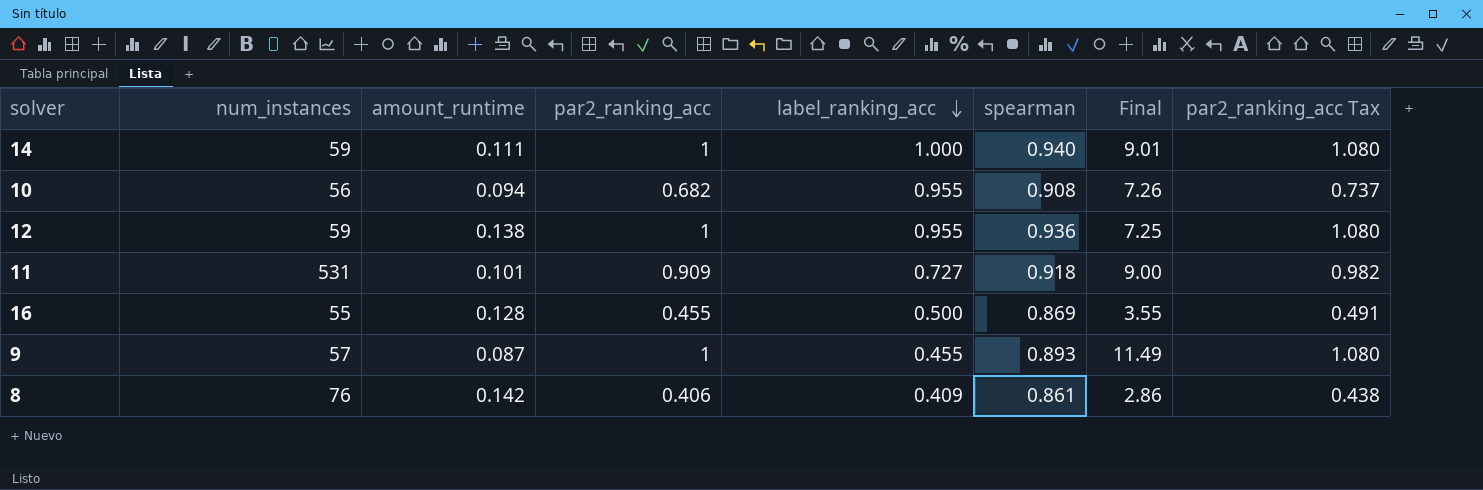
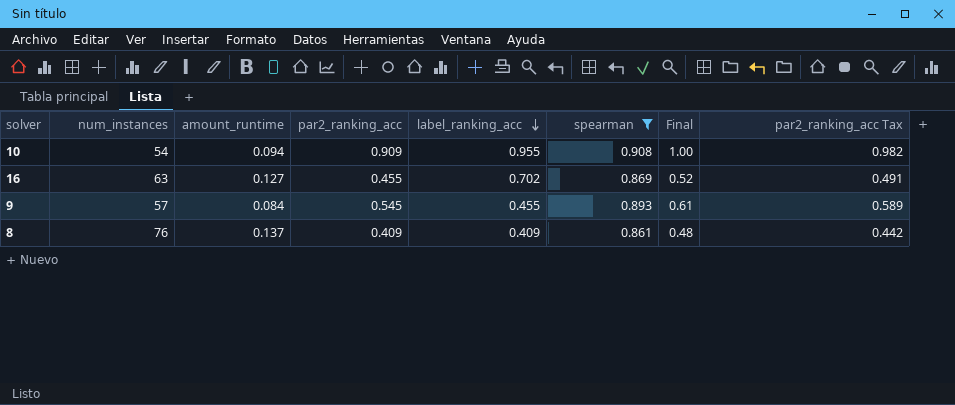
filter: none -> spearman <= 0.908
column Final | formula: [par2_ranking_acc] / [amount_runtime] -> [par2_ranking_acc] / [spearman]
10 | num_instances: 56 -> 54
10 | par2_ranking_acc: 0.682 -> 0.909
10 | par2_ranking_acc Tax: 0.737 -> 0.982
16 | num_instances: 55 -> 63
16 | amount_runtime: 0.128 -> 0.127
16 | label_ranking_acc: 0.500 -> 0.702
9 | amount_runtime: 0.087 -> 0.084
9 | par2_ranking_acc: 1 -> 0.545
9 | par2_ranking_acc Tax: 1.080 -> 0.589
8 | amount_runtime: 0.142 -> 0.137
8 | par2_ranking_acc: 0.406 -> 0.409
8 | par2_ranking_acc Tax: 0.438 -> 0.442

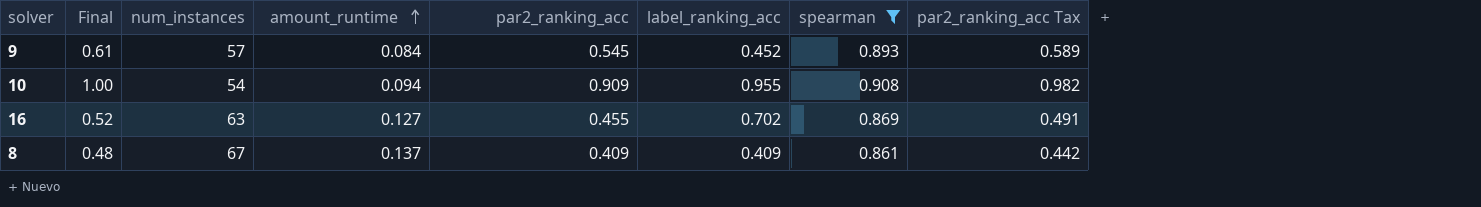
row order: label_ranking_acc descending -> amount_runtime ascending
column Final | position: 7 -> 2
9 | label_ranking_acc: 0.455 -> 0.452
8 | num_instances: 76 -> 67

